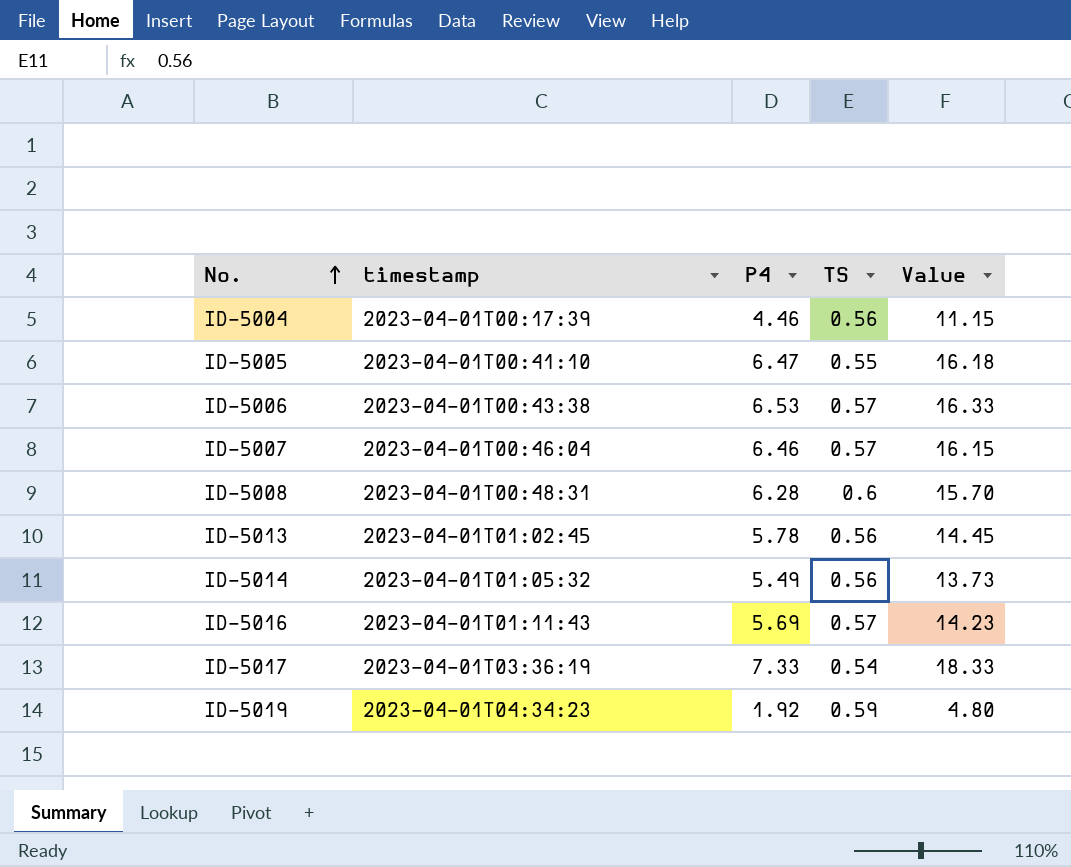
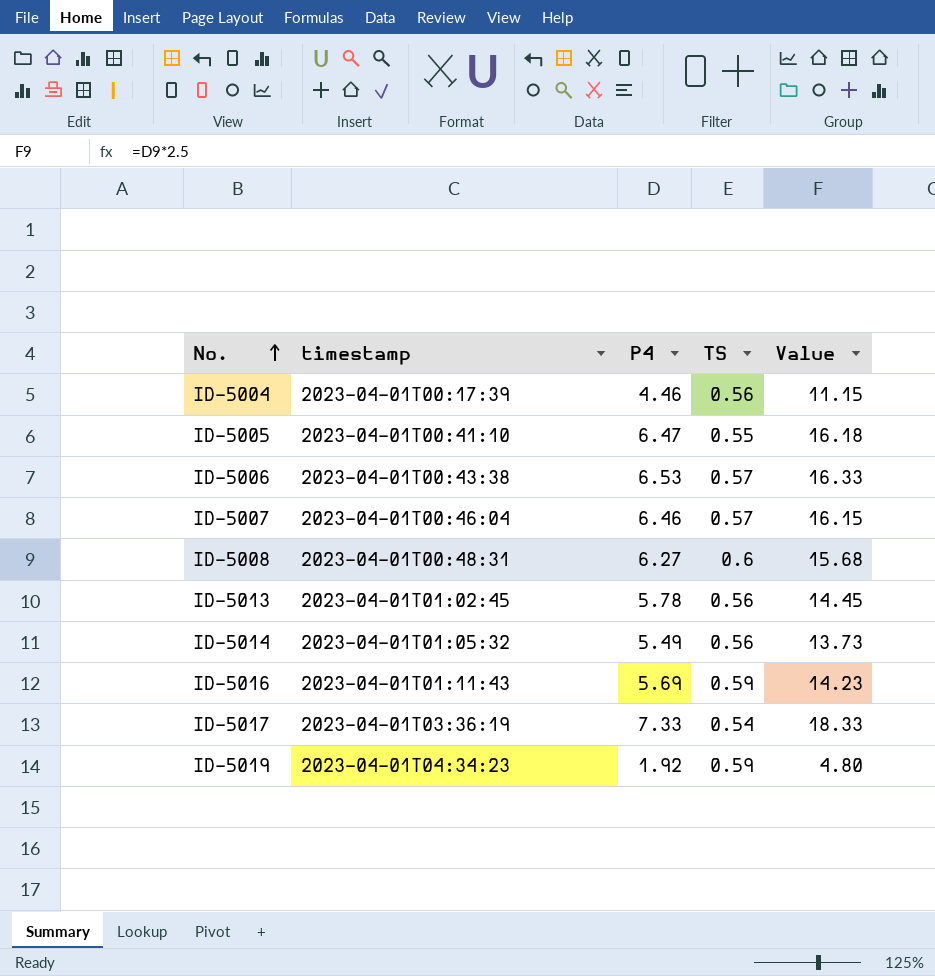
ID-5008 | P4: 6.28 -> 6.27
ID-5008 | Value: 15.70 -> 15.68
ID-5016 | TS: 0.57 -> 0.59

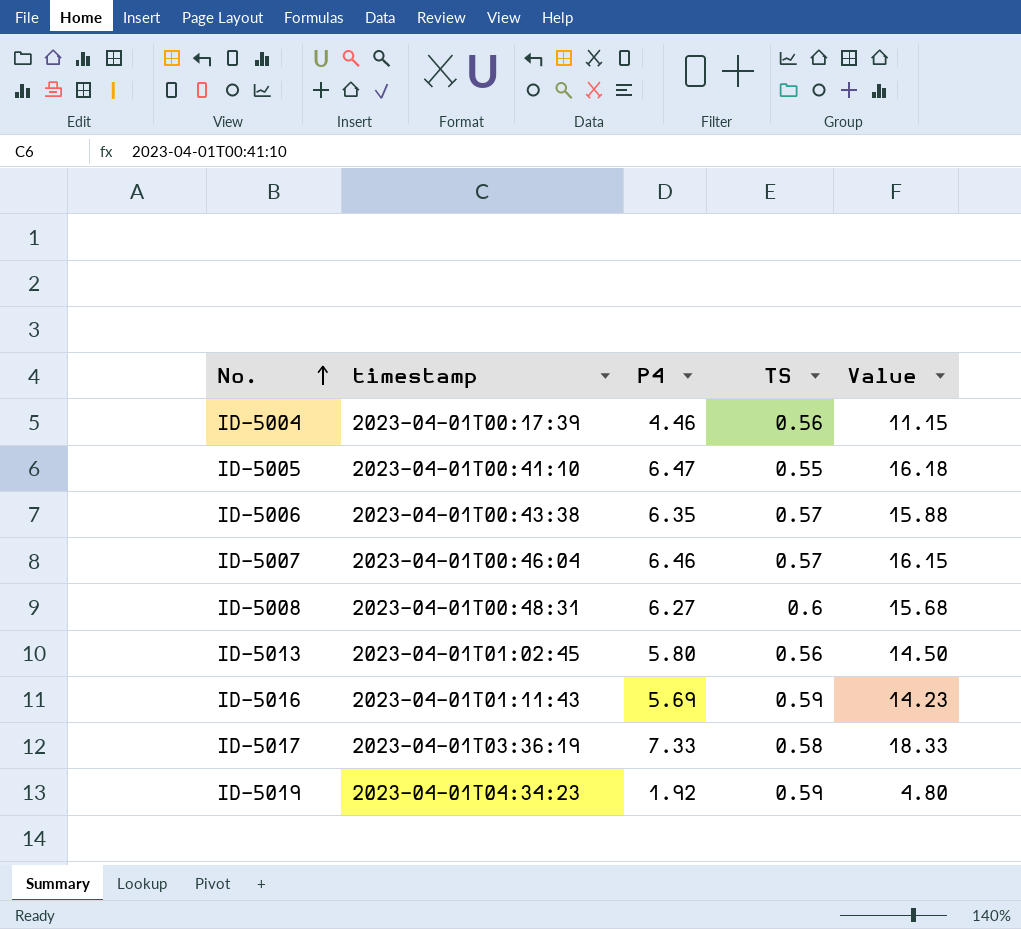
row ID-5014: 2023-04-01T01:05:32 | 5.49 | 0.56 | 13.73 -> none
ID-5006 | P4: 6.53 -> 6.35
ID-5006 | Value: 16.33 -> 15.88
ID-5013 | P4: 5.78 -> 5.80
ID-5013 | Value: 14.45 -> 14.50
ID-5017 | TS: 0.54 -> 0.58

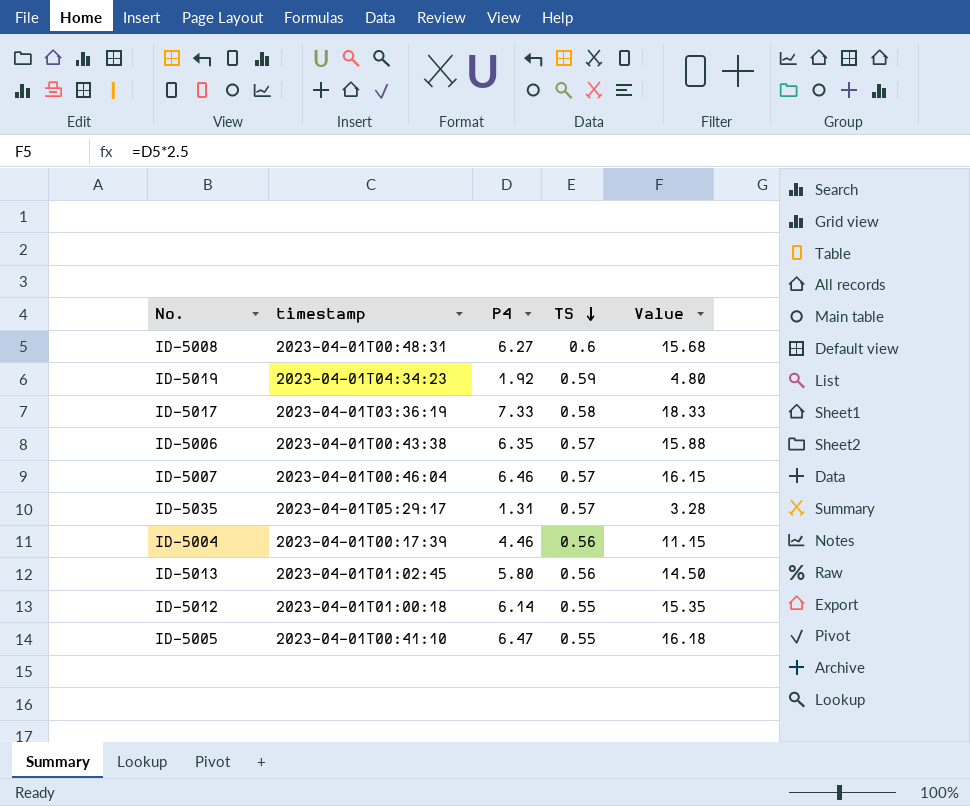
row order: No. ascending -> TS descending
row ID-5016: 2023-04-01T01:11:43 | 5.69 | 0.59 | 14.23 -> none
row ID-5035: none -> 2023-04-01T05:29:17 | 1.31 | 0.57 | 3.28
row ID-5012: none -> 2023-04-01T01:00:18 | 6.14 | 0.55 | 15.35

